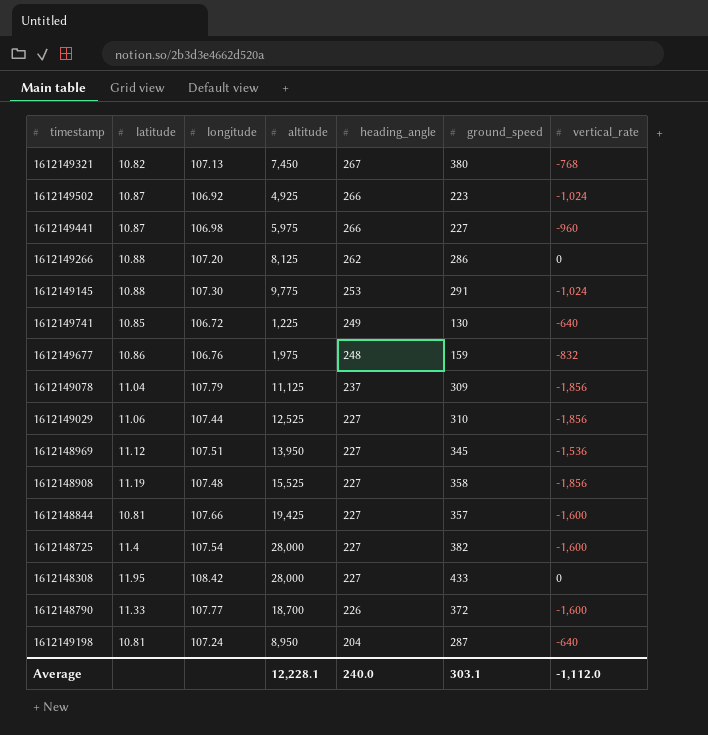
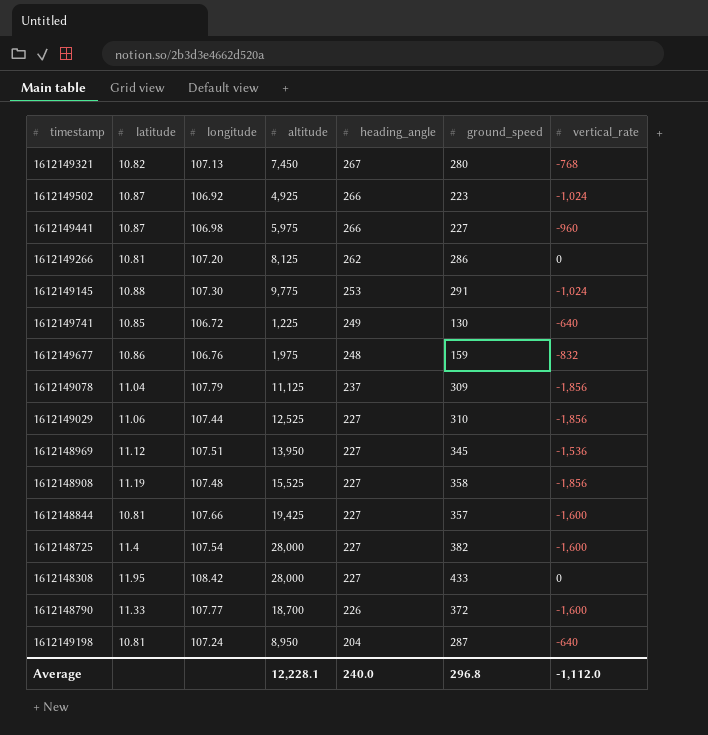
1612149321 | ground_speed: 380 -> 280
1612149266 | latitude: 10.88 -> 10.81
Average | ground_speed: 303.1 -> 296.8

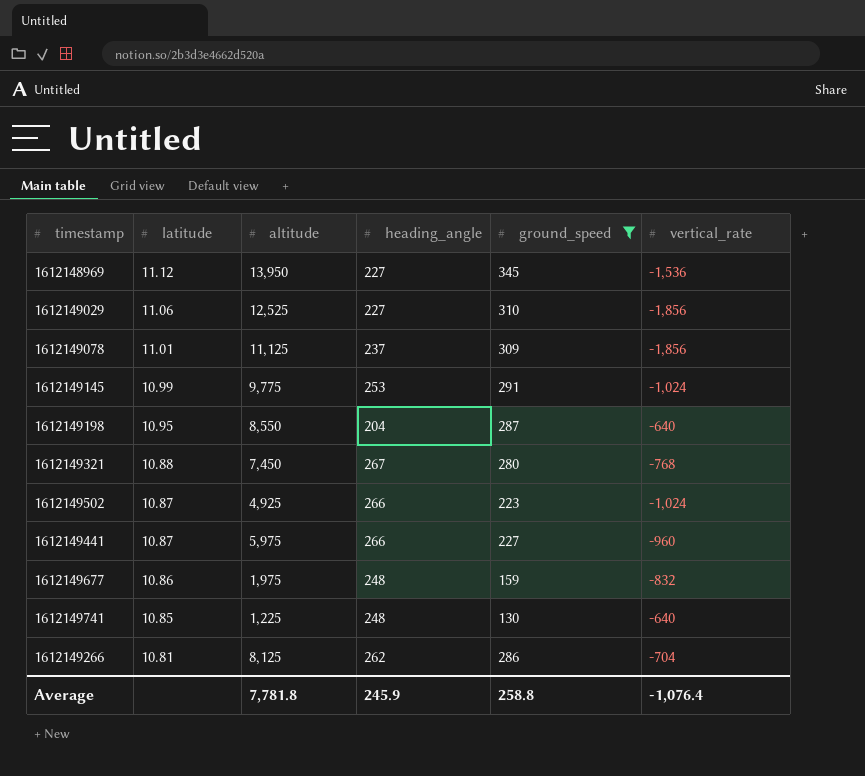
filter: none -> ground_speed <= 345
row order: heading_angle descending -> latitude descending
column longitude | position: 3 -> none
1612149078 | latitude: 11.04 -> 11.01
1612149145 | latitude: 10.88 -> 10.99
1612149198 | latitude: 10.81 -> 10.95
1612149198 | altitude: 8,950 -> 8,550
1612149321 | latitude: 10.82 -> 10.88
1612149741 | heading_angle: 249 -> 248
1612149266 | vertical_rate: 0 -> -704
Average | altitude: 12,228.1 -> 7,781.8
Average | heading_angle: 240.0 -> 245.9
Average | ground_speed: 296.8 -> 258.8
Average | vertical_rate: -1,112.0 -> -1,076.4

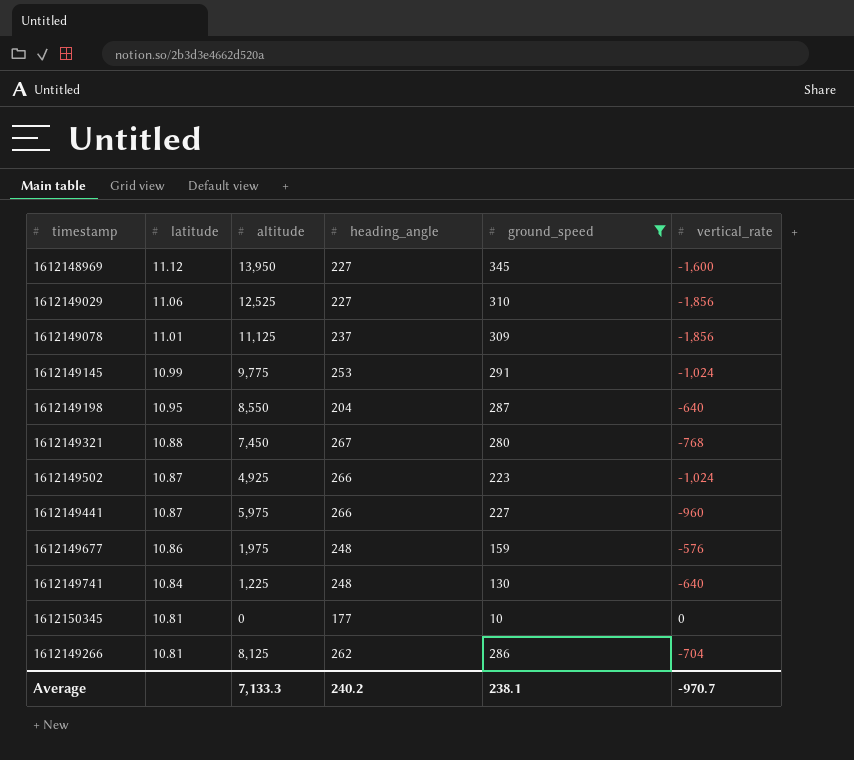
1612148969 | vertical_rate: -1,536 -> -1,600
1612149677 | vertical_rate: -832 -> -576
1612149741 | latitude: 10.85 -> 10.84
row 1612150345: none -> 10.81 | 0 | 177 | 10 | 0
Average | altitude: 7,781.8 -> 7,133.3
Average | heading_angle: 245.9 -> 240.2
Average | ground_speed: 258.8 -> 238.1
Average | vertical_rate: -1,076.4 -> -970.7

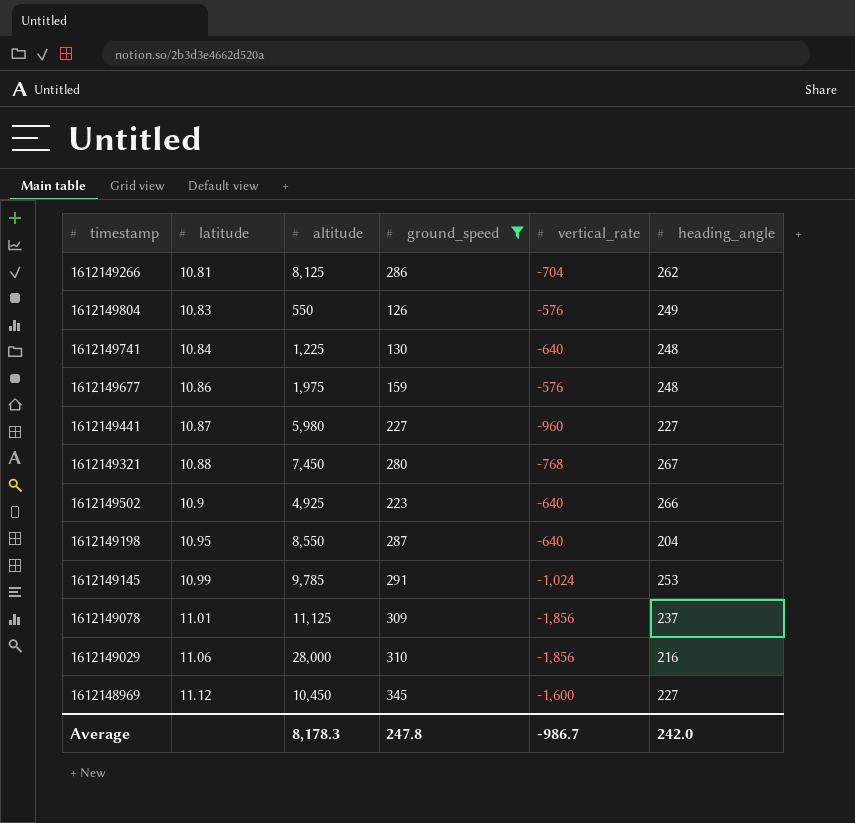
row order: latitude descending -> latitude ascending
column heading_angle | position: 4 -> 6
row 1612150345: 10.81 | 0 | 177 | 10 | 0 -> none
row 1612149804: none -> 10.83 | 550 | 126 | -576 | 249
1612149441 | altitude: 5,975 -> 5,980
1612149441 | heading_angle: 266 -> 227
1612149502 | latitude: 10.87 -> 10.9
1612149502 | vertical_rate: -1,024 -> -640
1612149145 | altitude: 9,775 -> 9,785
1612149029 | altitude: 12,525 -> 28,000
1612149029 | heading_angle: 227 -> 216
1612148969 | altitude: 13,950 -> 10,450
Average | altitude: 7,133.3 -> 8,178.3
Average | ground_speed: 238.1 -> 247.8
Average | vertical_rate: -970.7 -> -986.7
Average | heading_angle: 240.2 -> 242.0

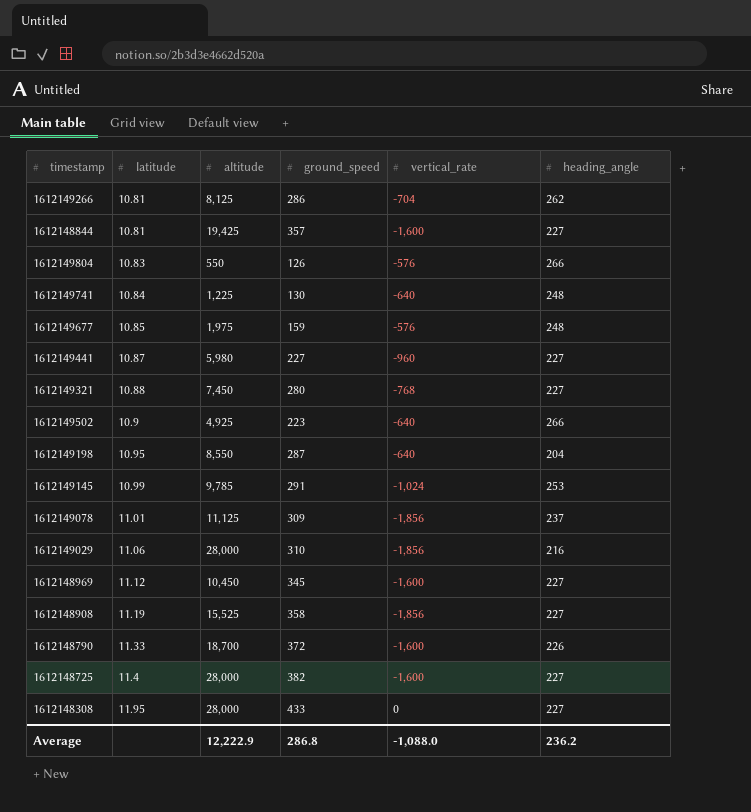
filter: ground_speed <= 345 -> none
1612149804 | heading_angle: 249 -> 266
1612149677 | latitude: 10.86 -> 10.85
1612149321 | heading_angle: 267 -> 227
Average | altitude: 8,178.3 -> 12,222.9
Average | ground_speed: 247.8 -> 286.8
Average | vertical_rate: -986.7 -> -1,088.0
Average | heading_angle: 242.0 -> 236.2

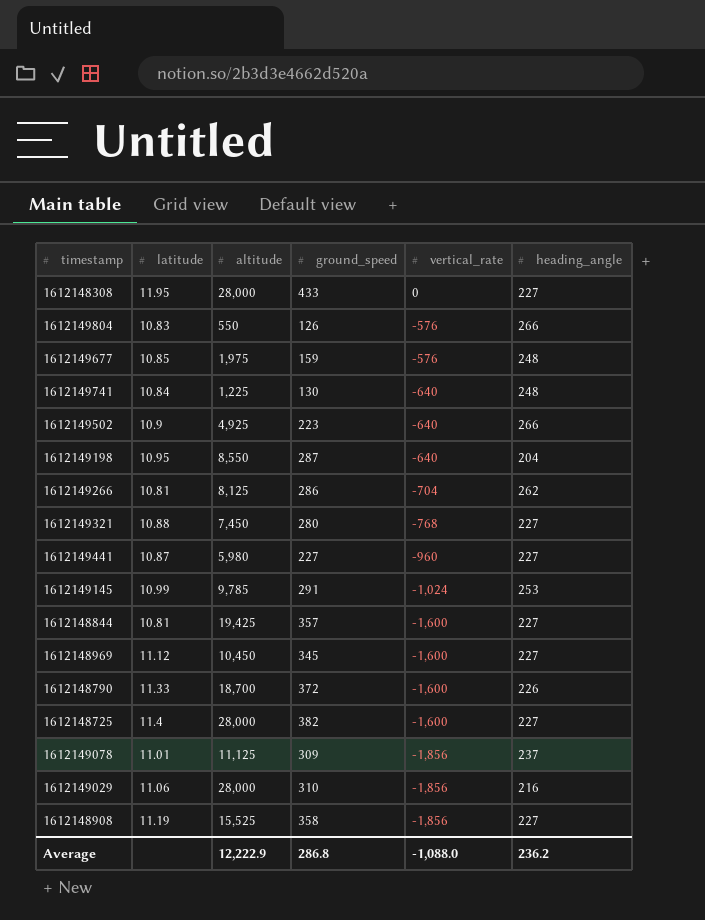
row order: latitude ascending -> vertical_rate descending

